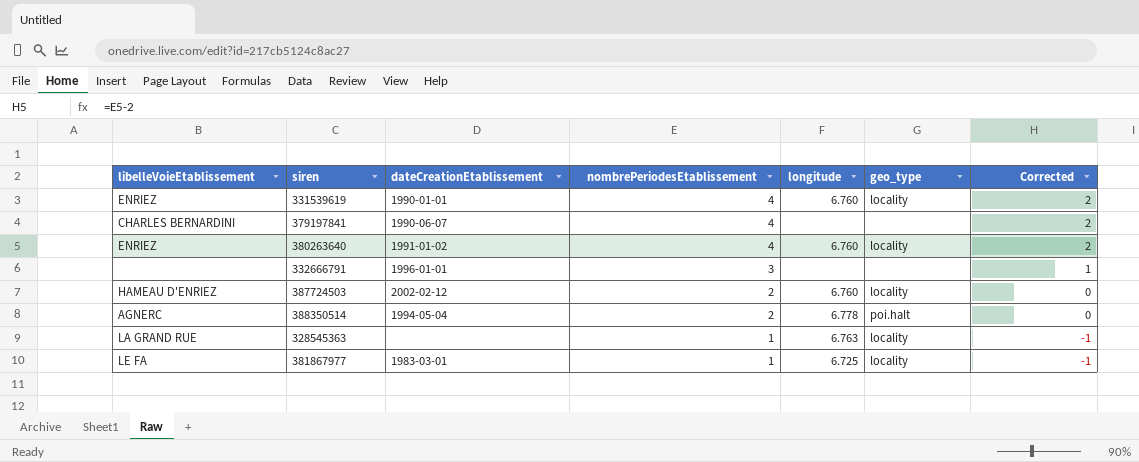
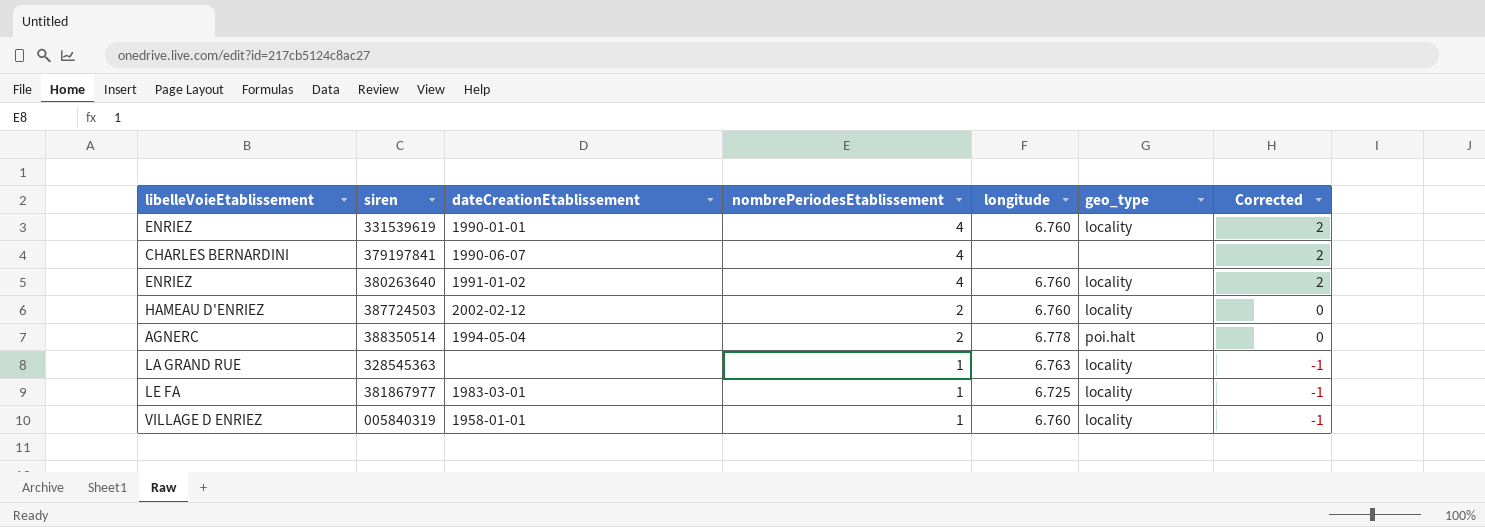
row 332666791: none | 1996-01-01 | 3 | none | none | 1 -> none
row 005840319: none -> VILLAGE D ENRIEZ | 1958-01-01 | 1 | 6.760 | locality | -1

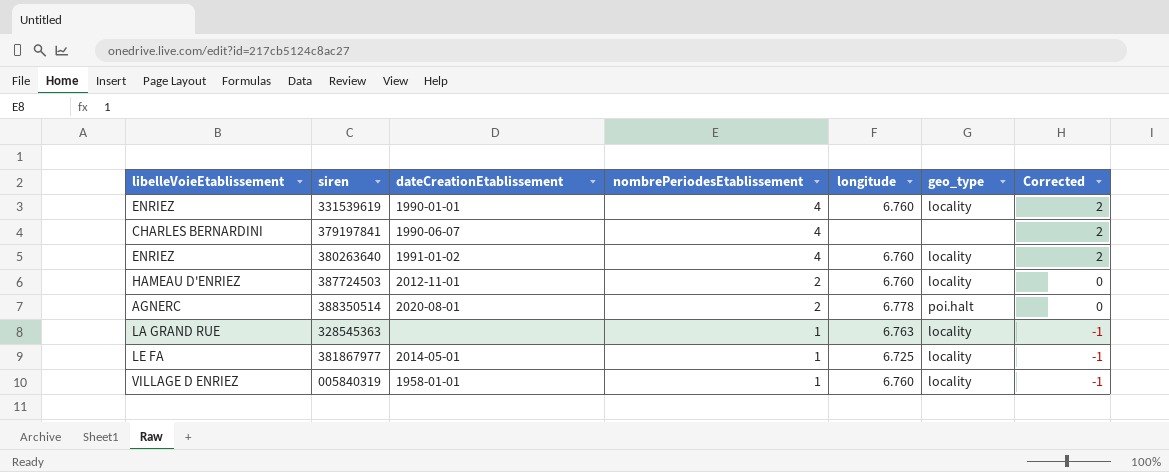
387724503 | dateCreationEtablissement: 2002-02-12 -> 2012-11-01
388350514 | dateCreationEtablissement: 1994-05-04 -> 2020-08-01
381867977 | dateCreationEtablissement: 1983-03-01 -> 2014-05-01

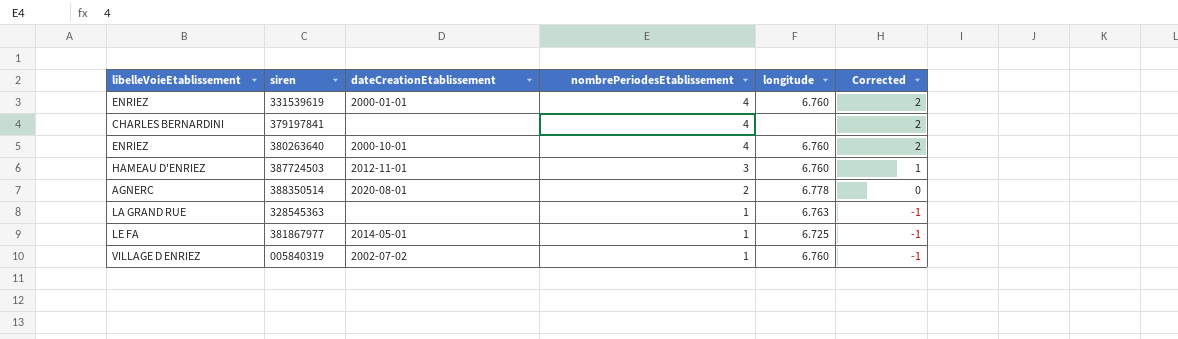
column geo_type | position: 6 -> none
331539619 | dateCreationEtablissement: 1990-01-01 -> 2000-01-01
379197841 | dateCreationEtablissement: 1990-06-07 -> none
380263640 | dateCreationEtablissement: 1991-01-02 -> 2000-10-01
387724503 | nombrePeriodesEtablissement: 2 -> 3
387724503 | Corrected: 0 -> 1
005840319 | dateCreationEtablissement: 1958-01-01 -> 2002-07-02

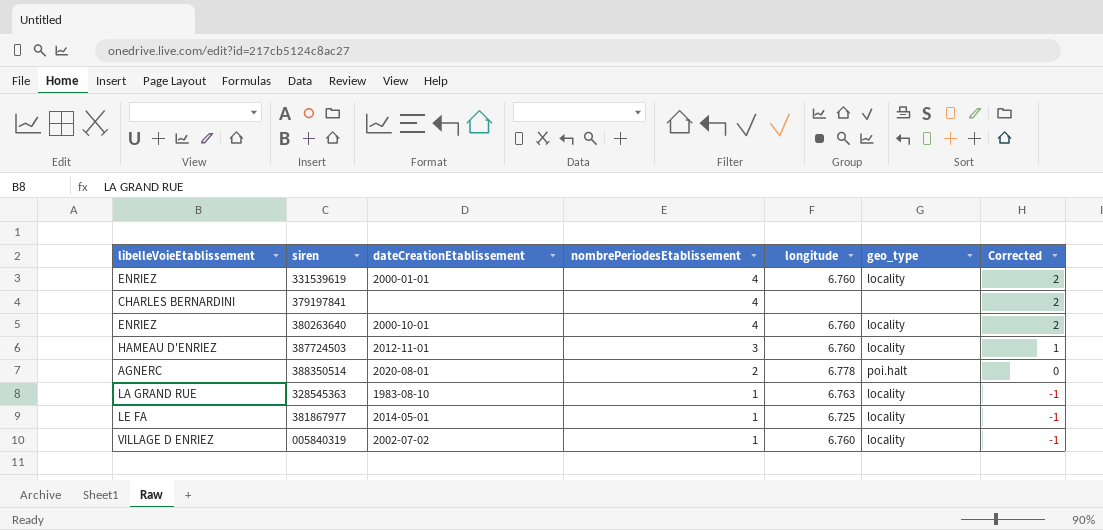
column geo_type | position: none -> 6
328545363 | dateCreationEtablissement: none -> 1983-08-10

